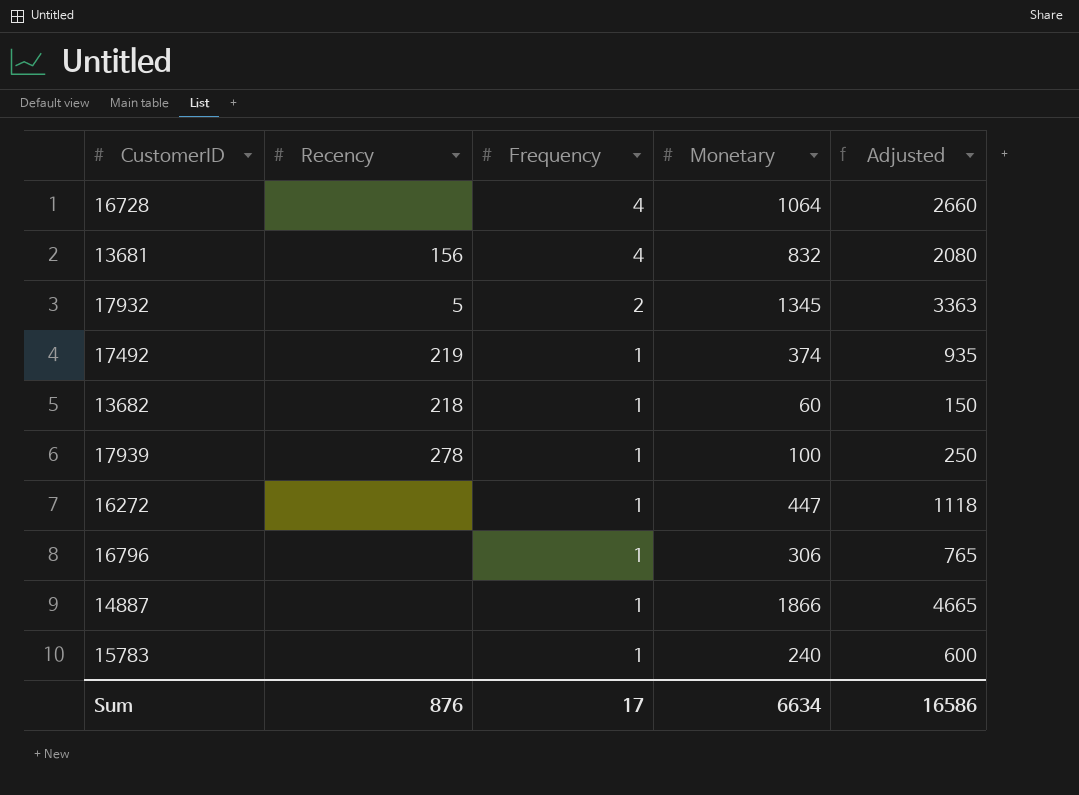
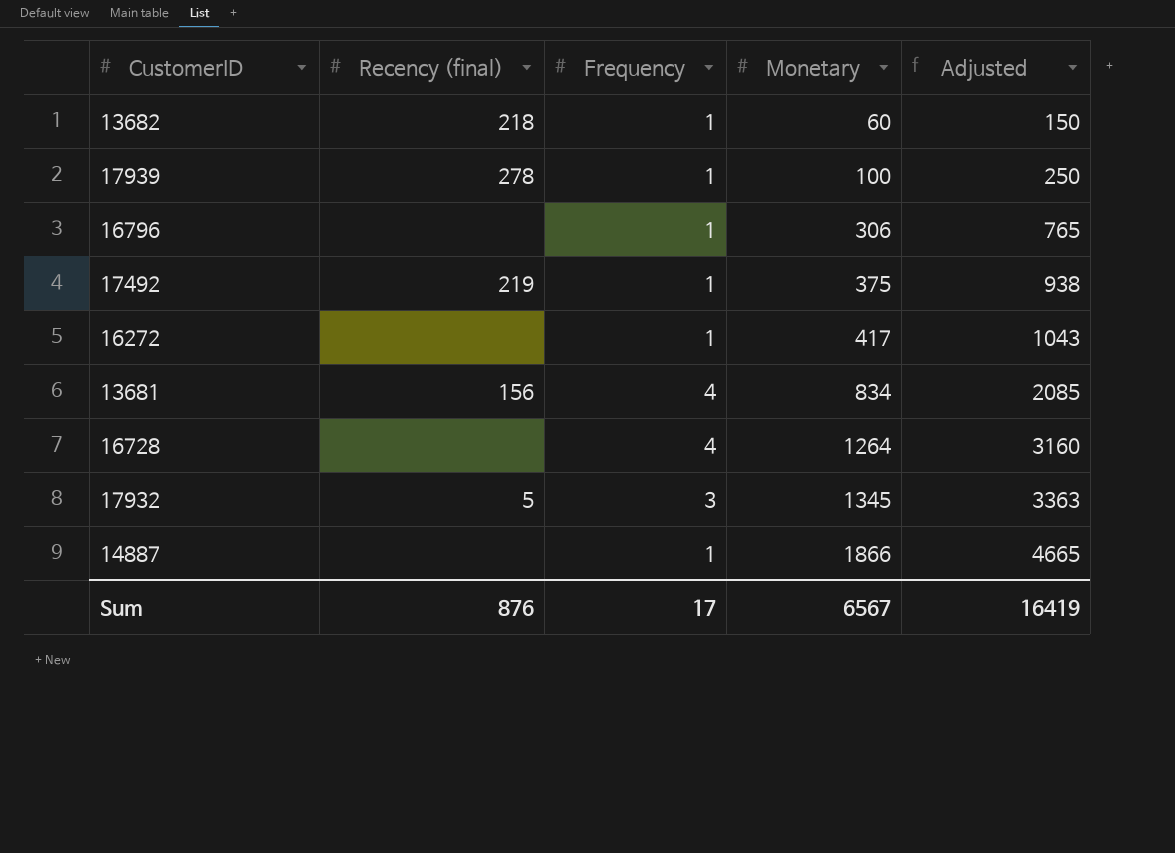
row order: Frequency descending -> Monetary ascending
column name: Recency -> Recency (final)
row 15783: none | 1 | 240 | 600 -> none
17492 | Monetary: 374 -> 375
17492 | Adjusted: 935 -> 938
16272 | Monetary: 447 -> 417
16272 | Adjusted: 1118 -> 1043
13681 | Monetary: 832 -> 834
13681 | Adjusted: 2080 -> 2085
16728 | Monetary: 1064 -> 1264
16728 | Adjusted: 2660 -> 3160
17932 | Frequency: 2 -> 3
Sum | Monetary: 6634 -> 6567
Sum | Adjusted: 16586 -> 16419

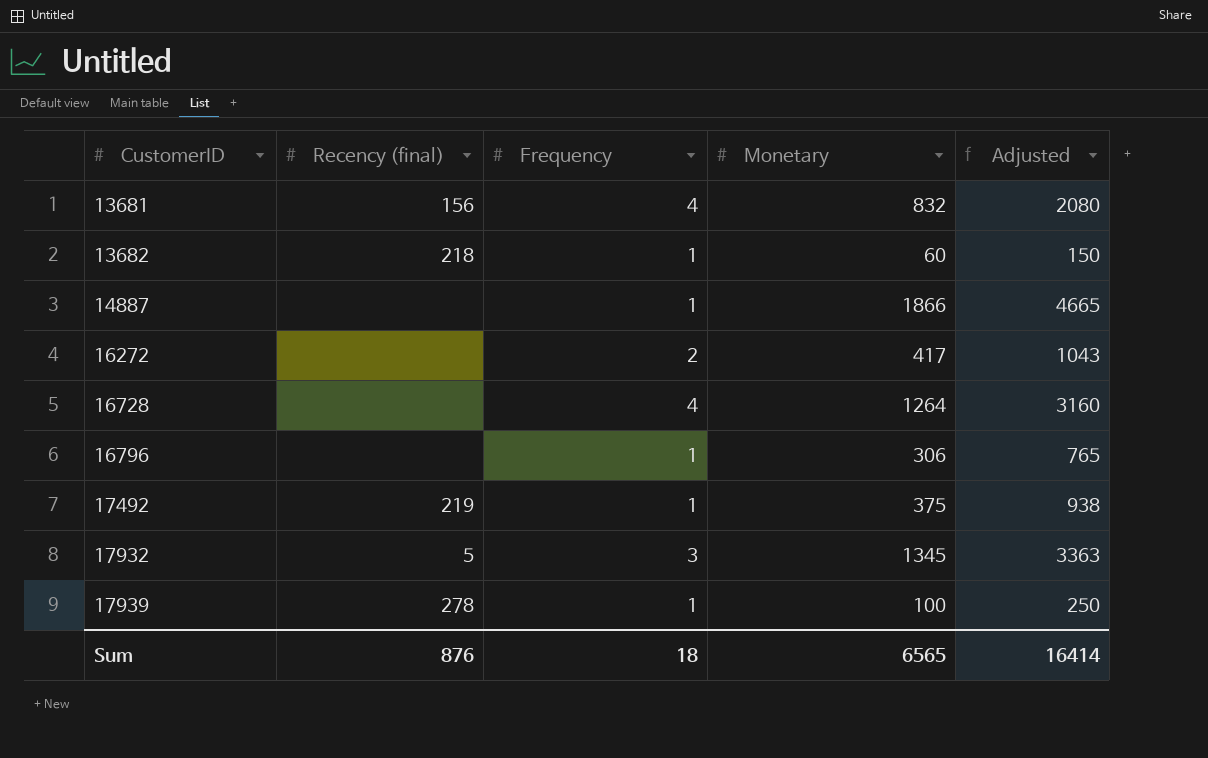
row order: Monetary ascending -> CustomerID ascending
13681 | Monetary: 834 -> 832
13681 | Adjusted: 2085 -> 2080
16272 | Frequency: 1 -> 2
Sum | Frequency: 17 -> 18
Sum | Monetary: 6567 -> 6565
Sum | Adjusted: 16419 -> 16414

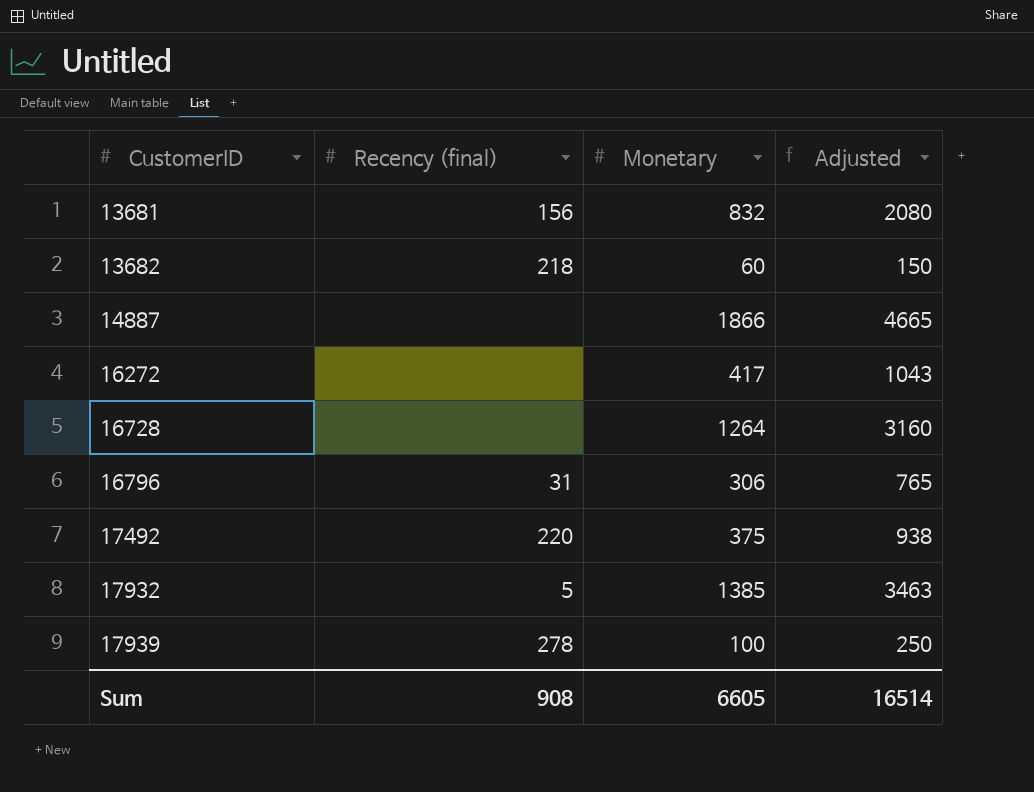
column Frequency | position: 3 -> none
16796 | Recency (final): none -> 31
17492 | Recency (final): 219 -> 220
17932 | Monetary: 1345 -> 1385
17932 | Adjusted: 3363 -> 3463
Sum | Recency (final): 876 -> 908
Sum | Monetary: 6565 -> 6605
Sum | Adjusted: 16414 -> 16514

